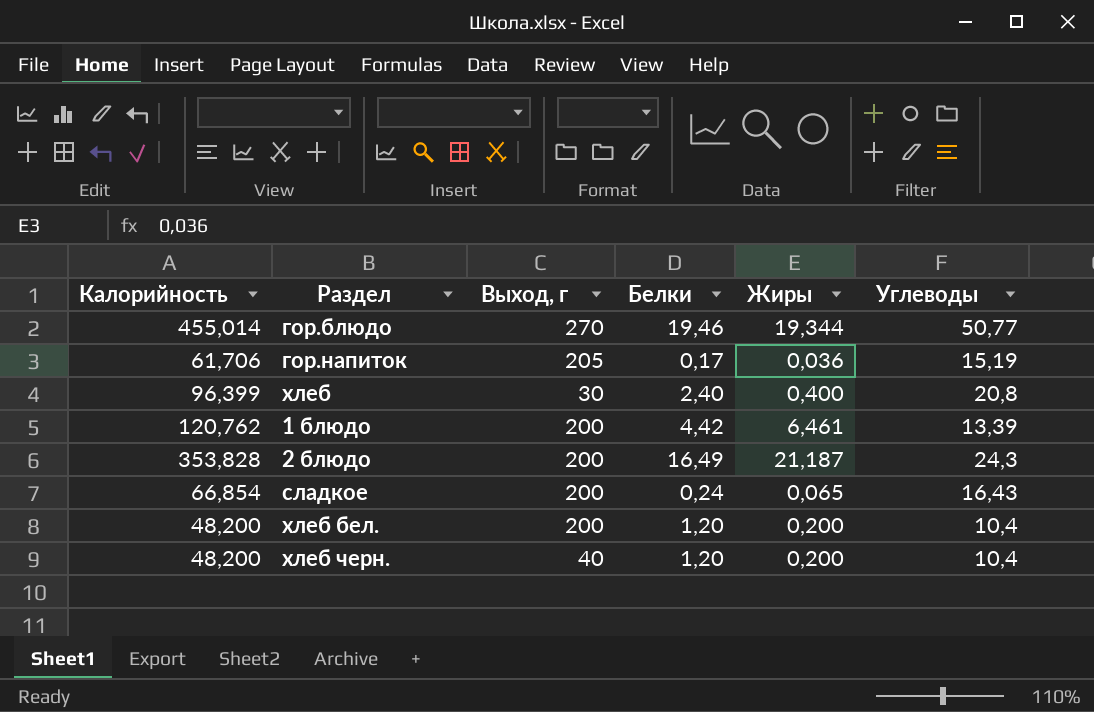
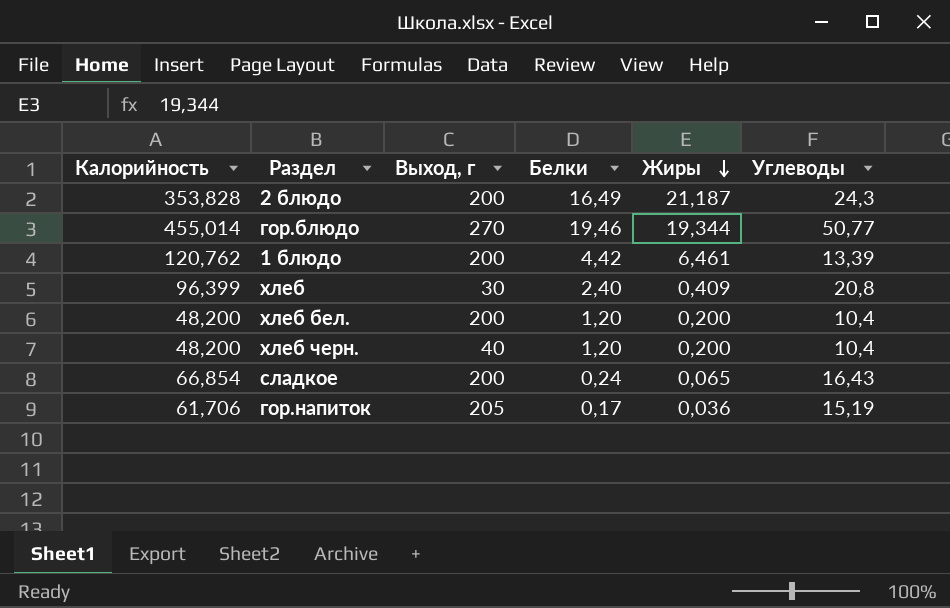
row order: none -> Жиры descending
хлеб | Жиры: 0,400 -> 0,409

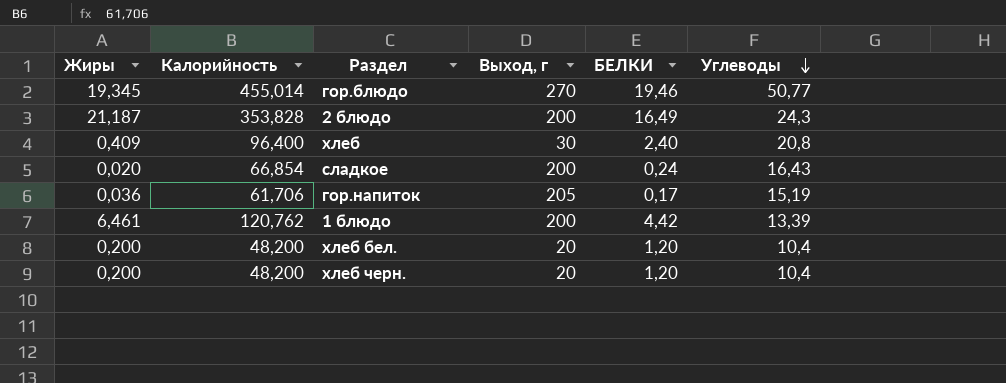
row order: Жиры descending -> Углеводы descending
column Жиры | position: 5 -> 1
column name: Белки -> БЕЛКИ
гор.блюдо | Жиры: 19,344 -> 19,345
хлеб | Калорийность: 96,399 -> 96,400
сладкое | Жиры: 0,065 -> 0,020
хлеб бел. | Выход, г: 200 -> 20
хлеб черн. | Выход, г: 40 -> 20

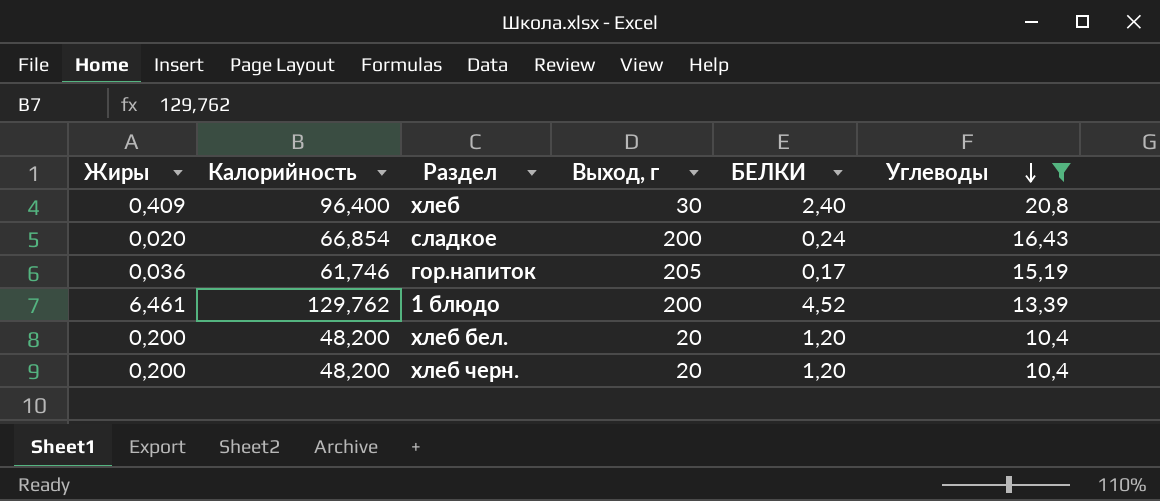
filter: none -> Углеводы <= 20,8
гор.напиток | Калорийность: 61,706 -> 61,746
1 блюдо | Калорийность: 120,762 -> 129,762
1 блюдо | БЕЛКИ: 4,42 -> 4,52

